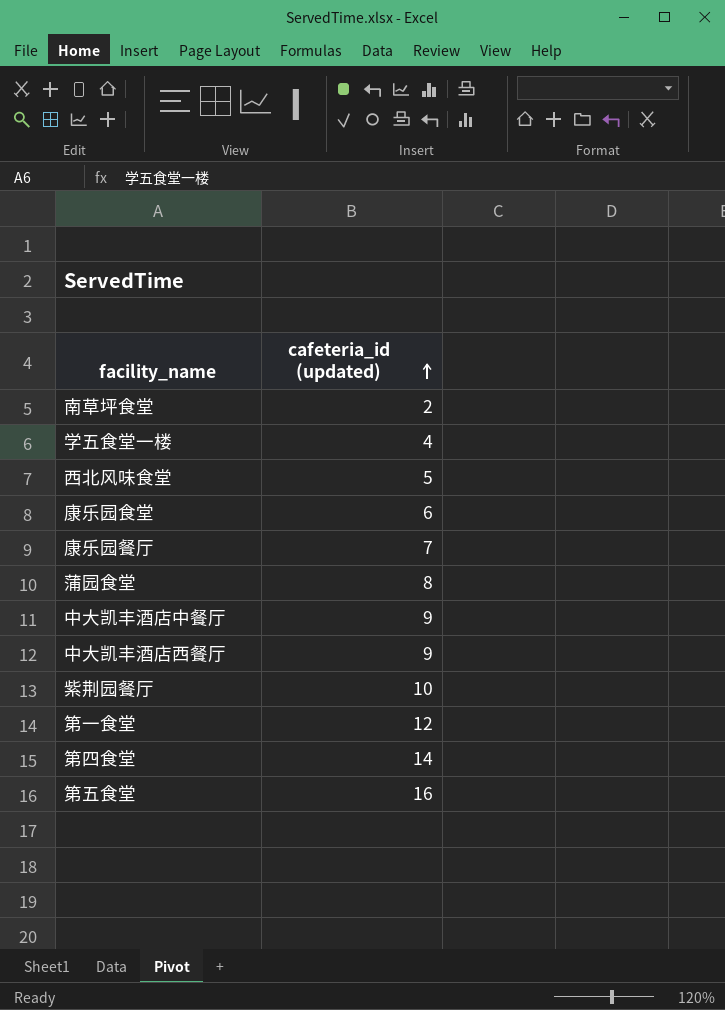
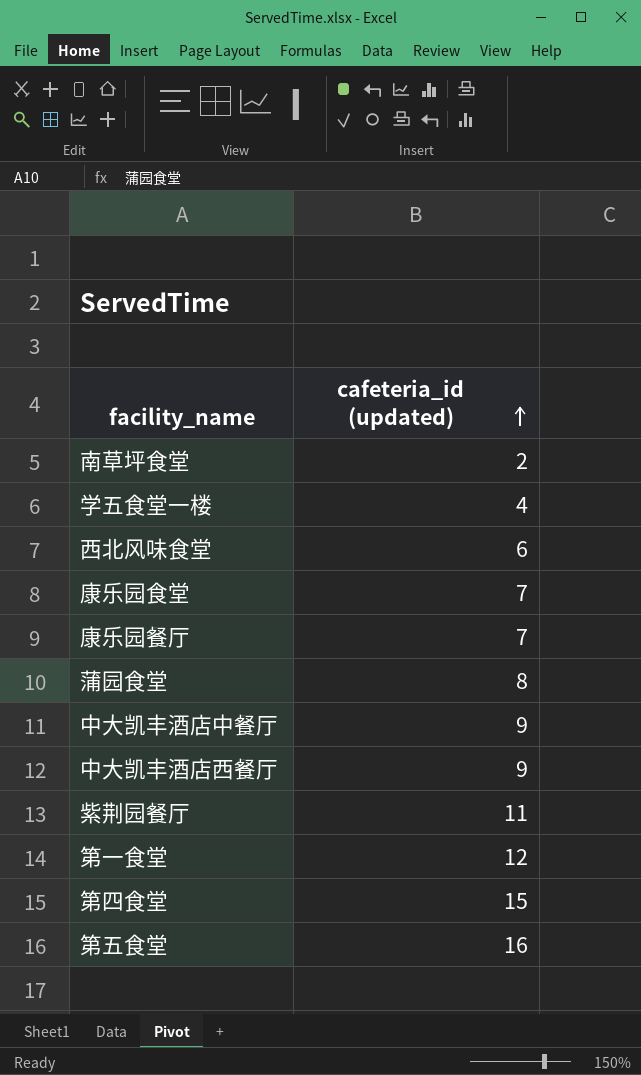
西北风味食堂 | cafeteria_id (updated): 5 -> 6
康乐园食堂 | cafeteria_id (updated): 6 -> 7
紫荆园餐厅 | cafeteria_id (updated): 10 -> 11
第四食堂 | cafeteria_id (updated): 14 -> 15

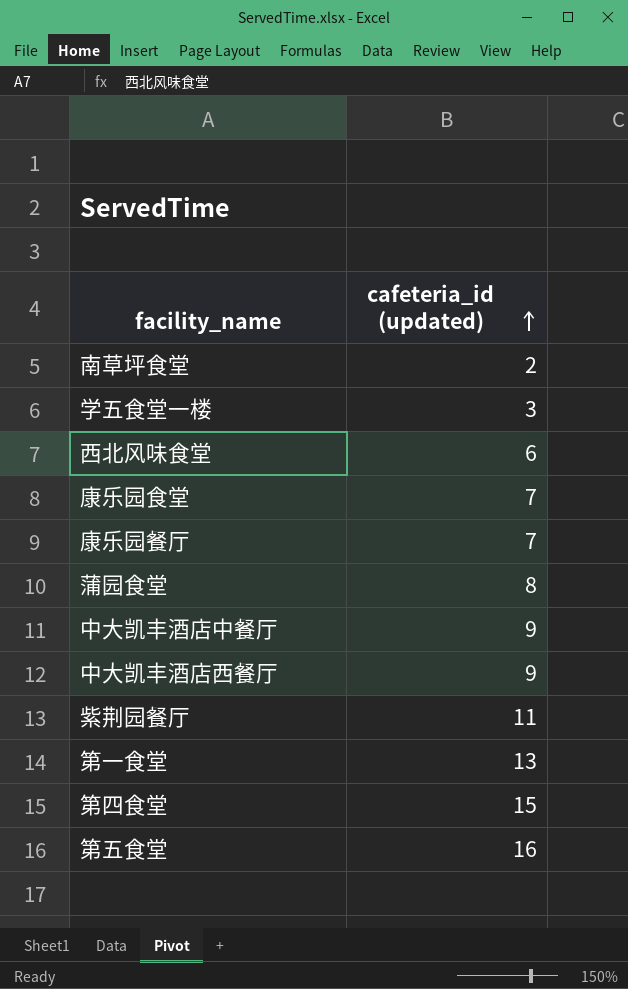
学五食堂一楼 | cafeteria_id (updated): 4 -> 3
第一食堂 | cafeteria_id (updated): 12 -> 13

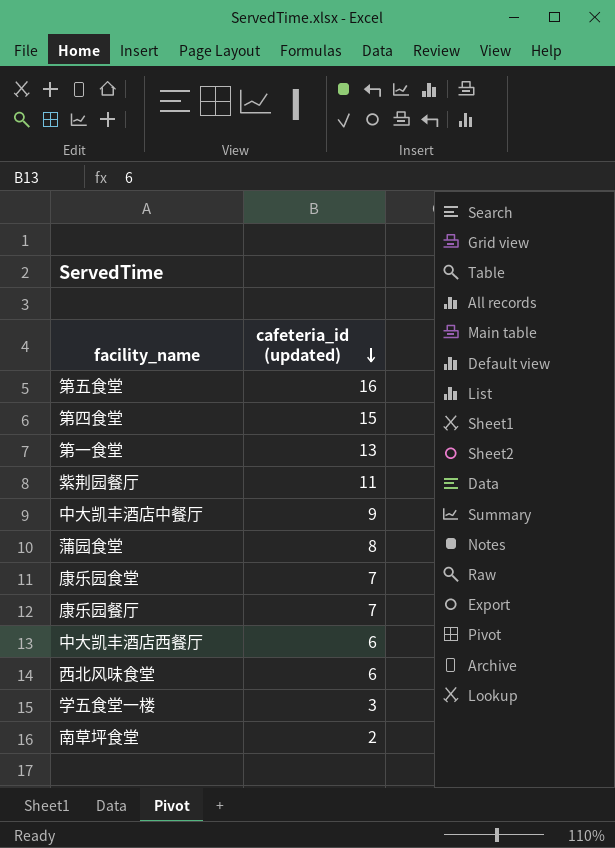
row order: cafeteria_id (updated) ascending -> cafeteria_id (updated) descending
中大凯丰酒店西餐厅 | cafeteria_id (updated): 9 -> 6

